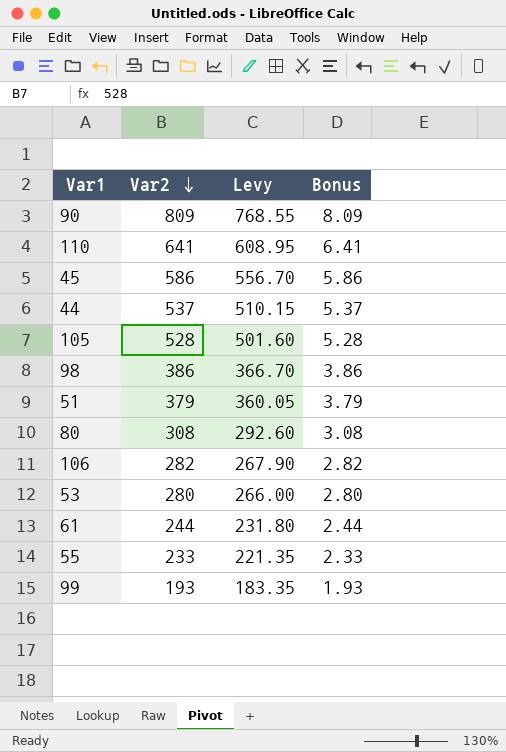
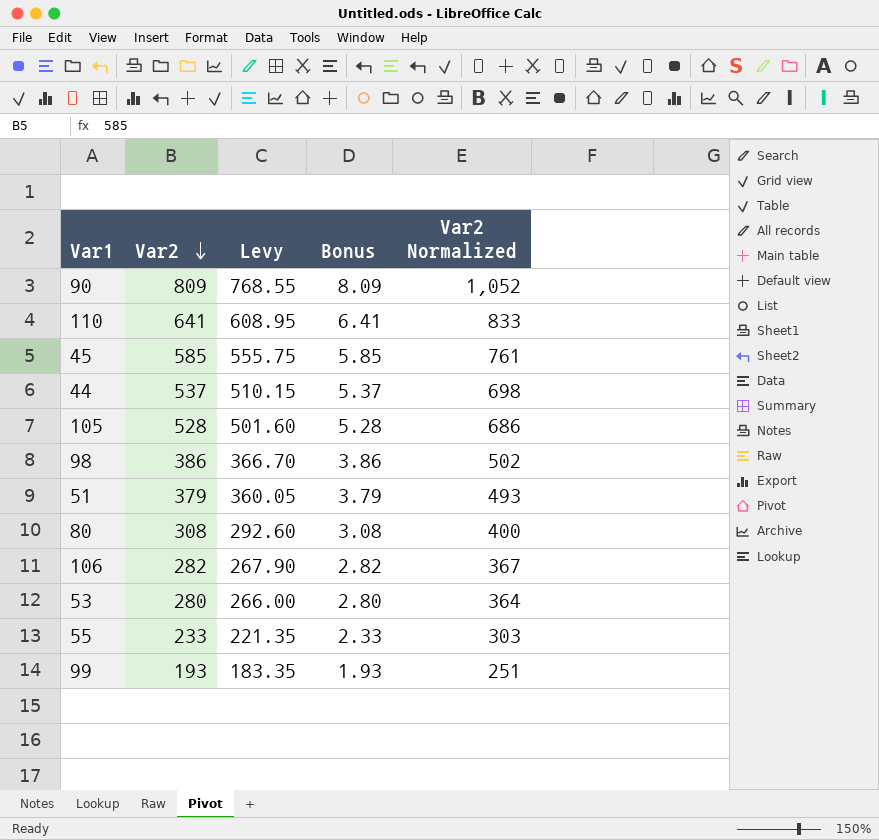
column Var2 Normalized | formula: none -> [Var2] * 1.3
row 61: 244 | 231.80 | 2.44 -> none
45 | Var2: 586 -> 585
45 | Levy: 556.70 -> 555.75
45 | Bonus: 5.86 -> 5.85

